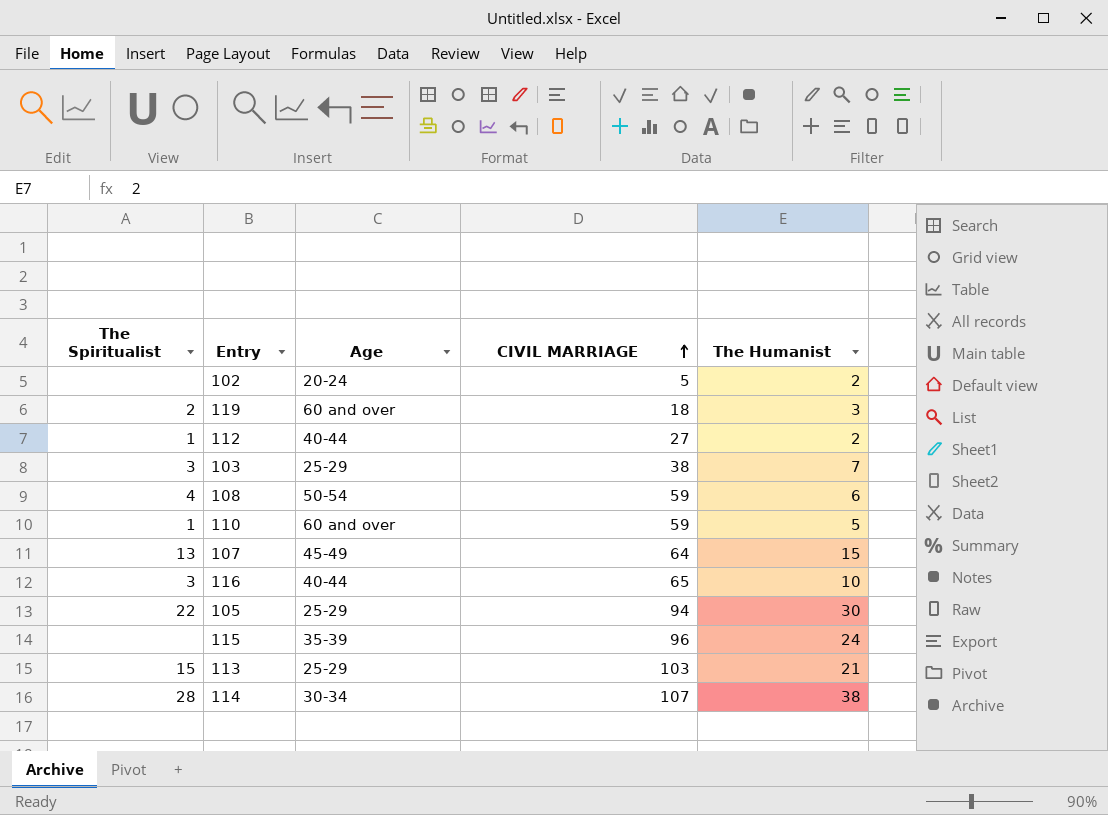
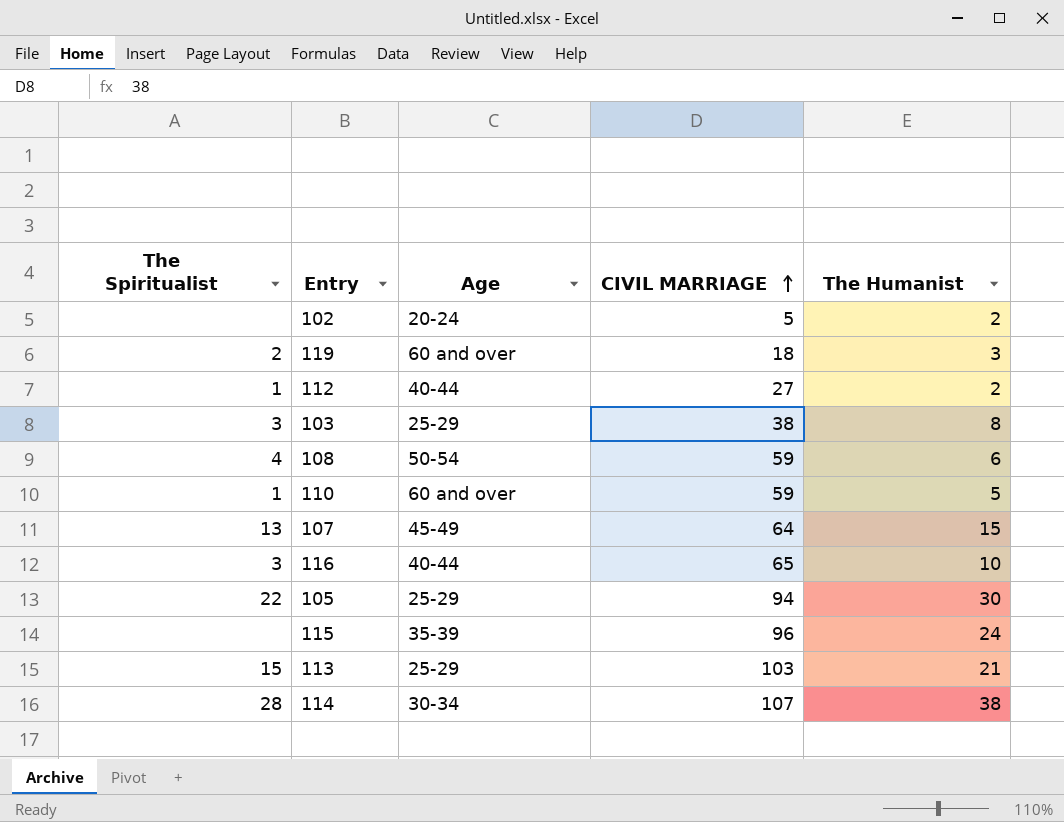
103 | The Humanist: 7 -> 8

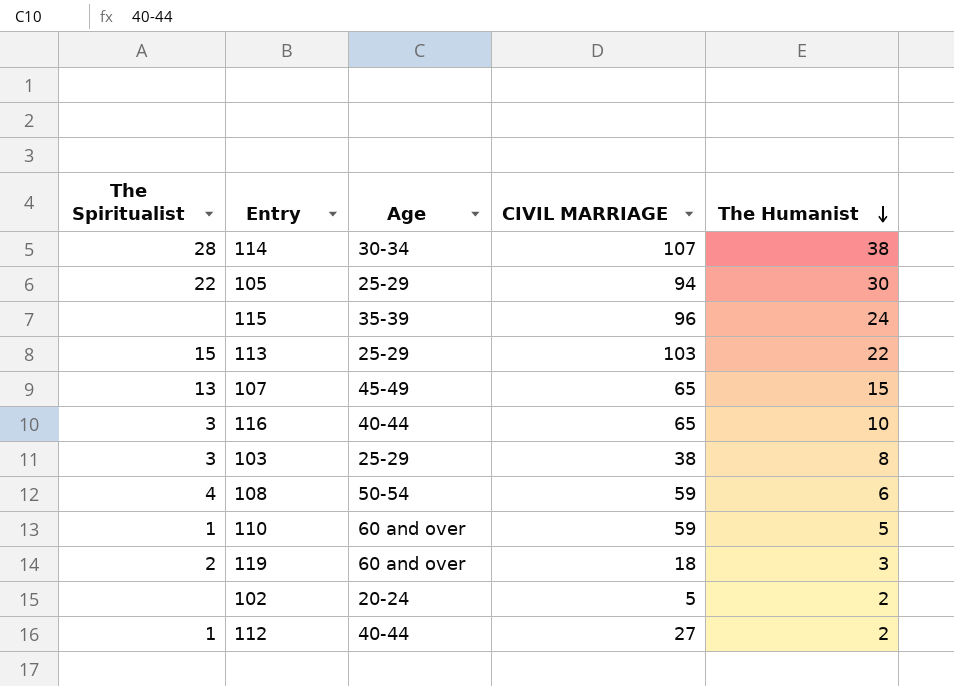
row order: CIVIL MARRIAGE ascending -> The Humanist descending
113 | The Humanist: 21 -> 22
107 | CIVIL MARRIAGE: 64 -> 65

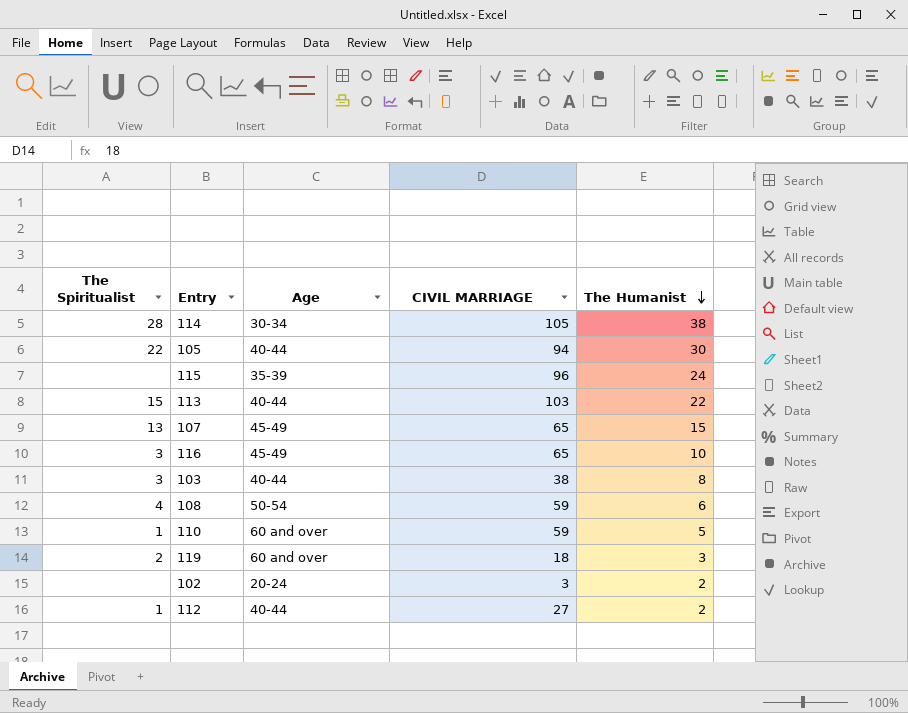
114 | CIVIL MARRIAGE: 107 -> 105
105 | Age: 25-29 -> 40-44
113 | Age: 25-29 -> 40-44
116 | Age: 40-44 -> 45-49
103 | Age: 25-29 -> 40-44
102 | CIVIL MARRIAGE: 5 -> 3

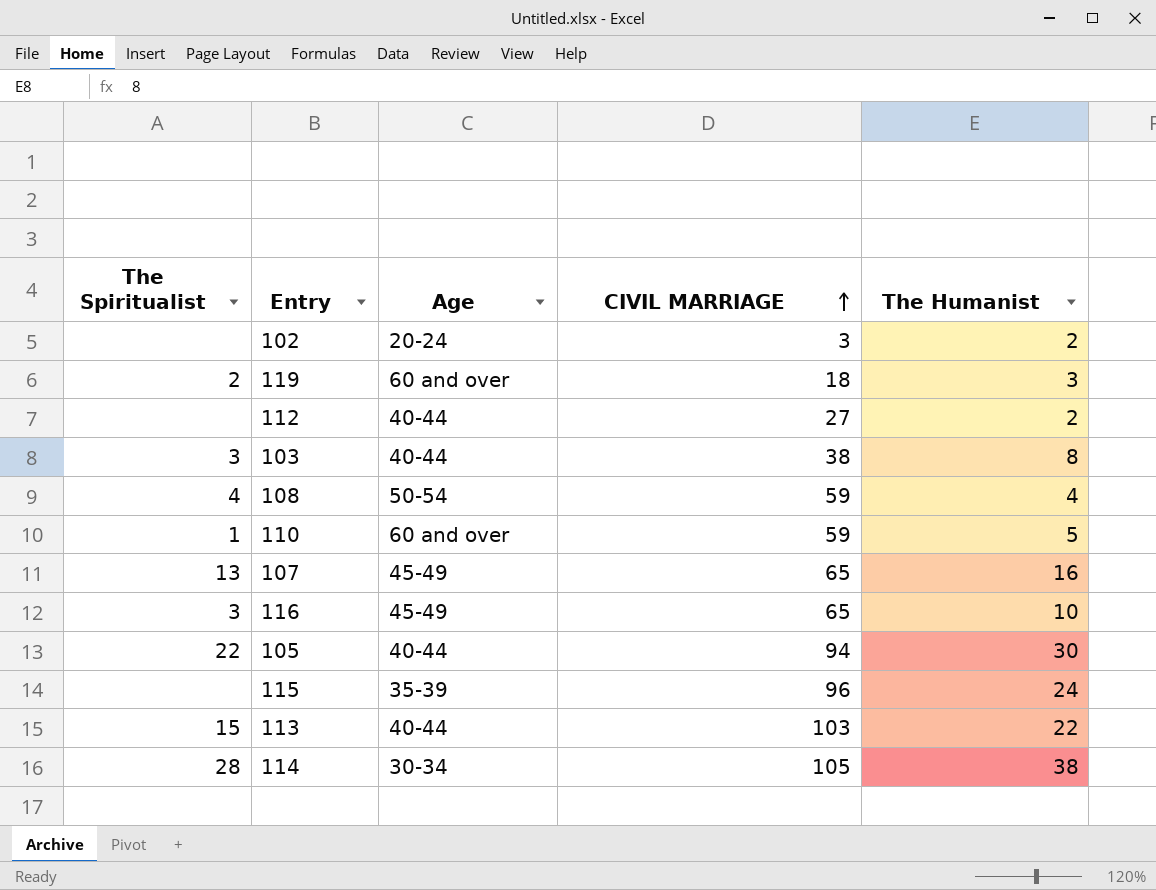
row order: The Humanist descending -> CIVIL MARRIAGE ascending
112 | The Spiritualist: 1 -> none
108 | The Humanist: 6 -> 4
107 | The Humanist: 15 -> 16

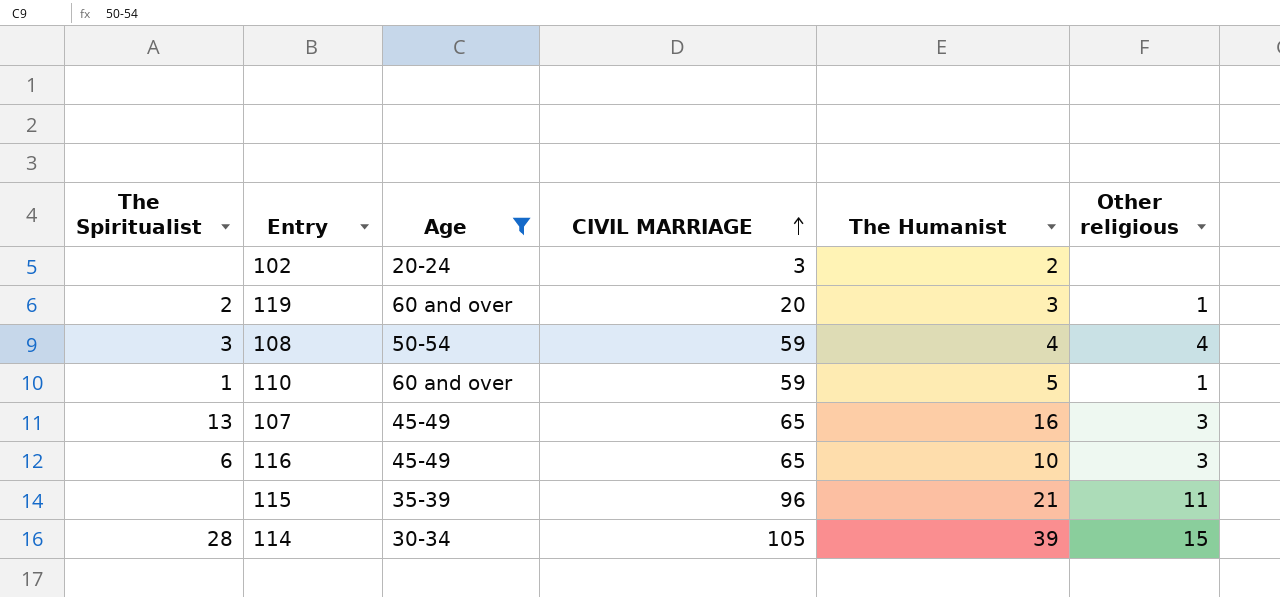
filter: none -> Age != 40-44
column Other religious | position: none -> 6
119 | CIVIL MARRIAGE: 18 -> 20
108 | The Spiritualist: 4 -> 3
116 | The Spiritualist: 3 -> 6
115 | The Humanist: 24 -> 21
114 | The Humanist: 38 -> 39

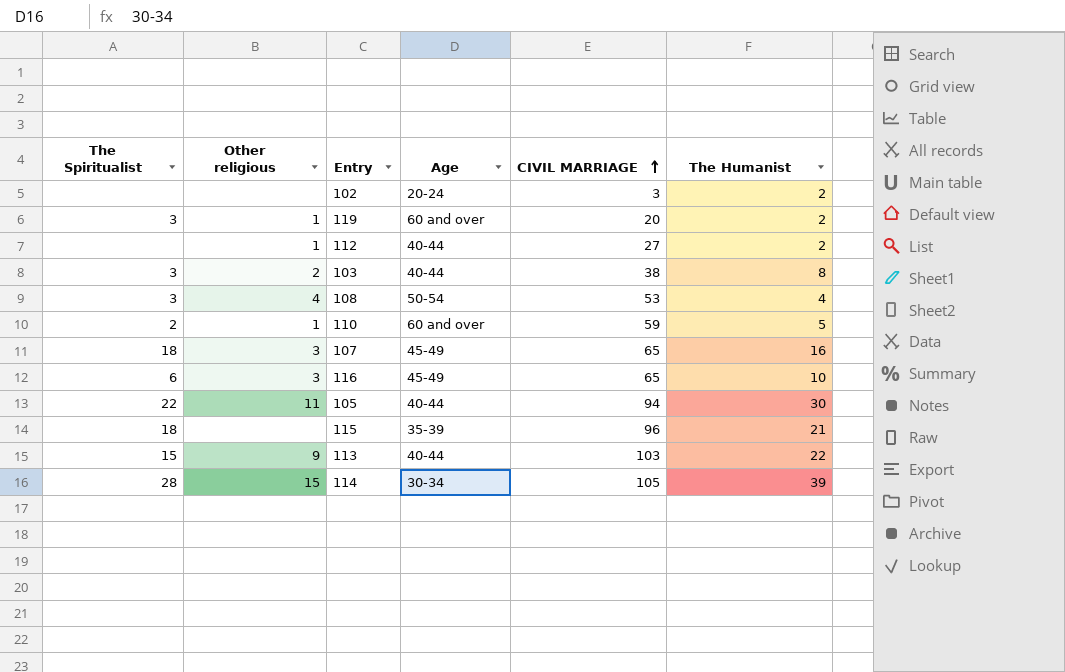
filter: Age != 40-44 -> none
column Other religious | position: 6 -> 2
119 | The Spiritualist: 2 -> 3
119 | The Humanist: 3 -> 2
108 | CIVIL MARRIAGE: 59 -> 53
110 | The Spiritualist: 1 -> 2
107 | The Spiritualist: 13 -> 18
115 | The Spiritualist: none -> 18
115 | Other religious: 11 -> none

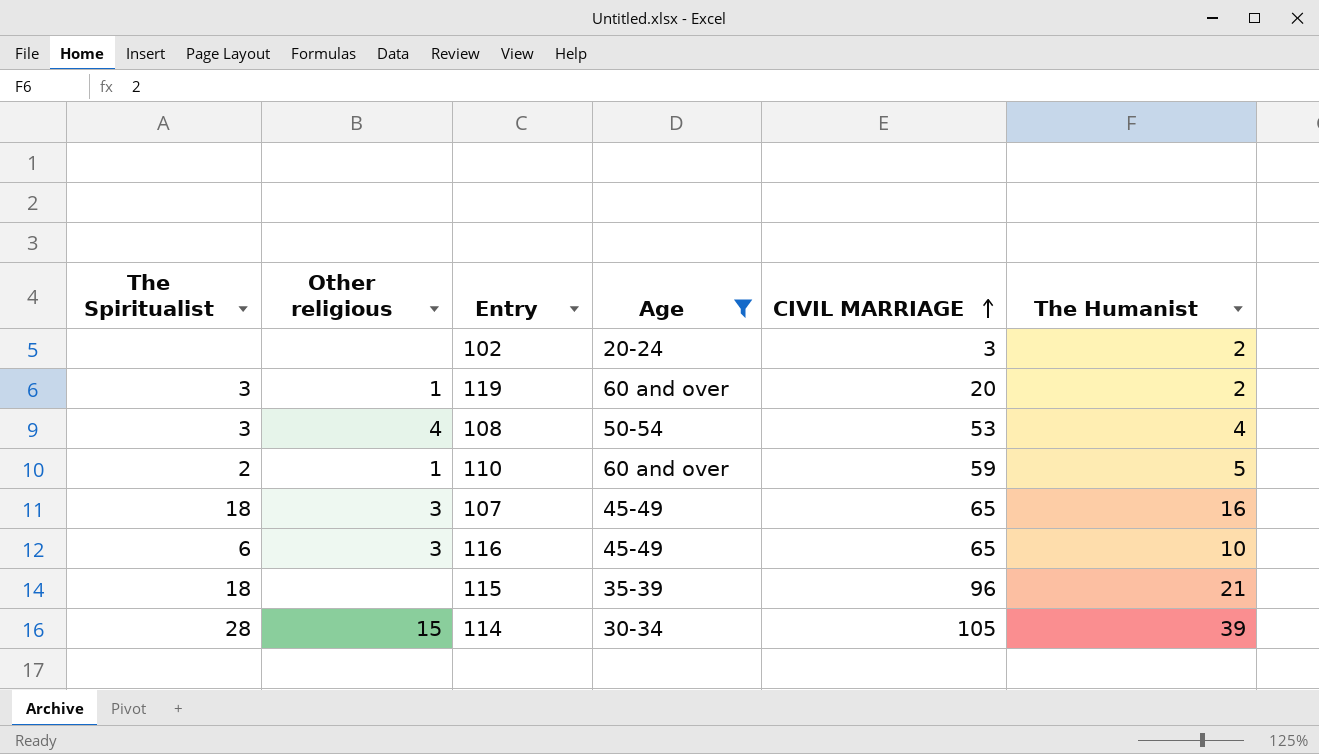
filter: none -> Age != 40-44

